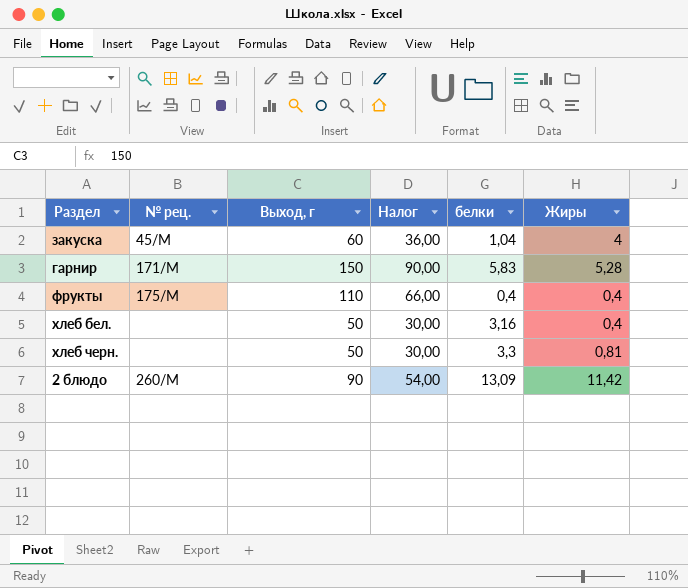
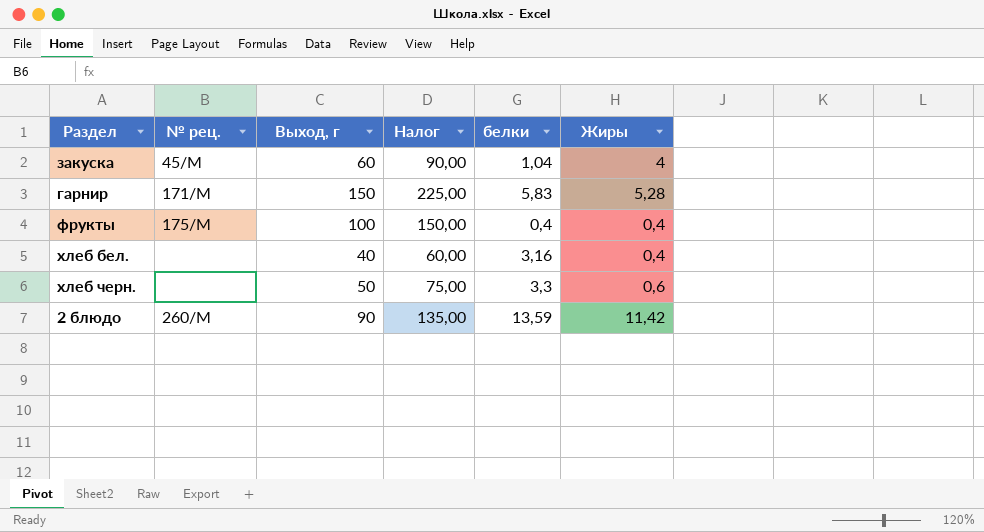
column Налог | formula: [Выход, г] * 0,6 -> [Выход, г] * 1,5
фрукты | Выход, г: 110 -> 100
хлеб бел. | Выход, г: 50 -> 40
хлеб черн. | Жиры: 0,81 -> 0,6
2 блюдо | белки: 13,09 -> 13,59

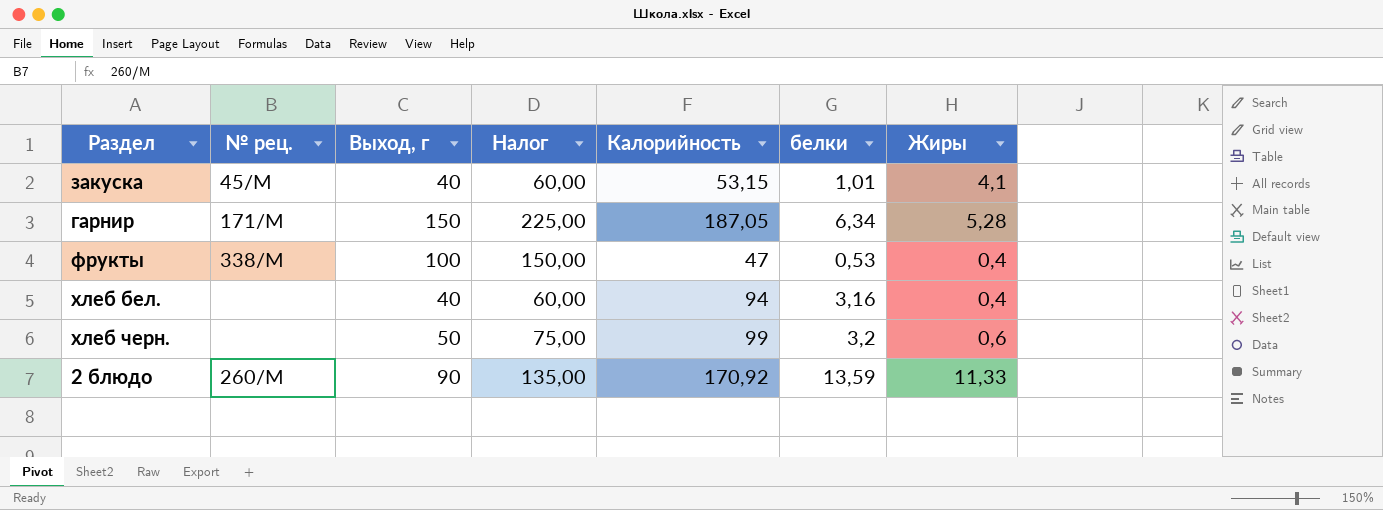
column Калорийность | position: none -> 5
закуска | Выход, г: 60 -> 40
закуска | Налог: 90,00 -> 60,00
закуска | белки: 1,04 -> 1,01
закуска | Жиры: 4 -> 4,1
гарнир | белки: 5,83 -> 6,34
фрукты | № рец.: 175/М -> 338/М
фрукты | белки: 0,4 -> 0,53
хлеб черн. | белки: 3,3 -> 3,2
2 блюдо | Жиры: 11,42 -> 11,33

